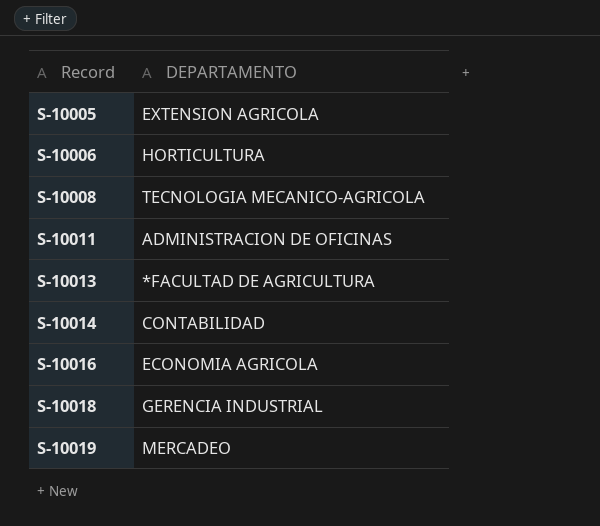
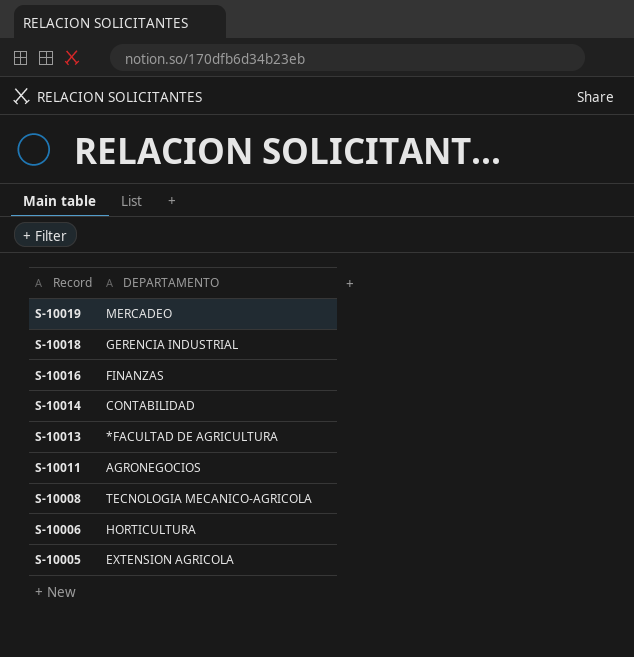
row order: Record ascending -> Record descending
S-10016 | DEPARTAMENTO: ECONOMIA AGRICOLA -> FINANZAS
S-10011 | DEPARTAMENTO: ADMINISTRACION DE OFICINAS -> AGRONEGOCIOS

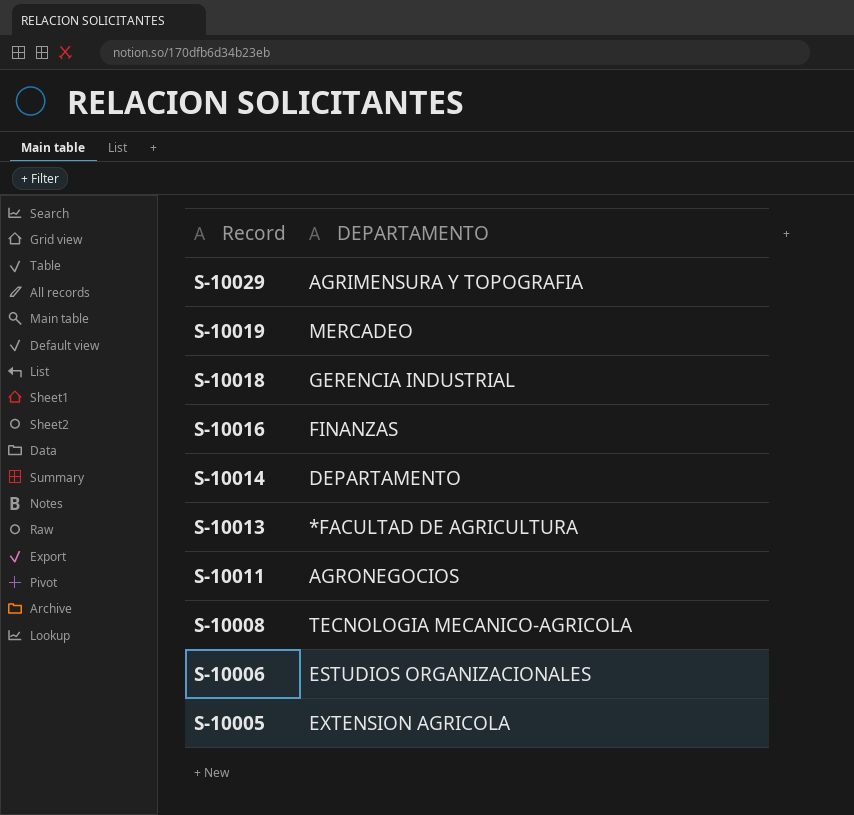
row S-10029: none -> AGRIMENSURA Y TOPOGRAFIA
S-10014 | DEPARTAMENTO: CONTABILIDAD -> DEPARTAMENTO
S-10006 | DEPARTAMENTO: HORTICULTURA -> ESTUDIOS ORGANIZACIONALES

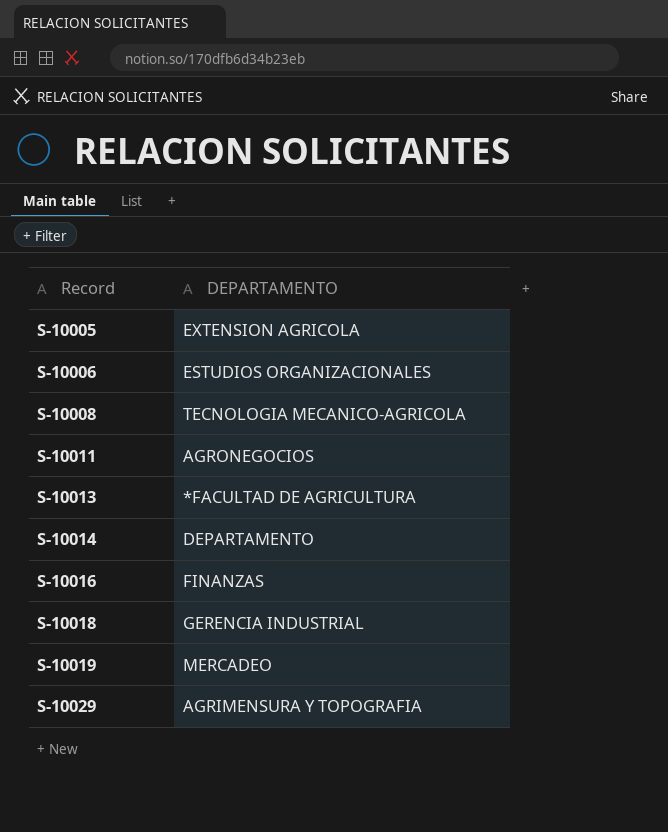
row order: Record descending -> Record ascending

